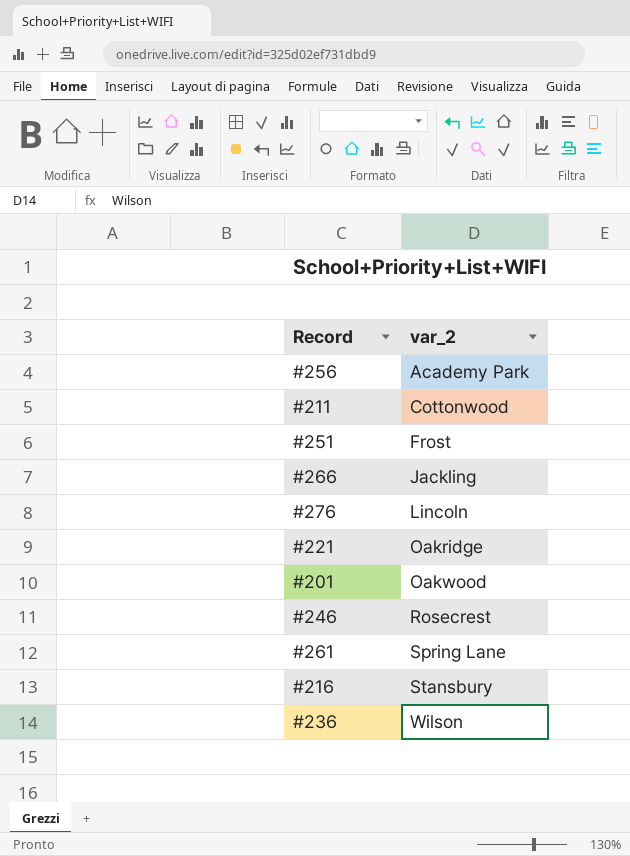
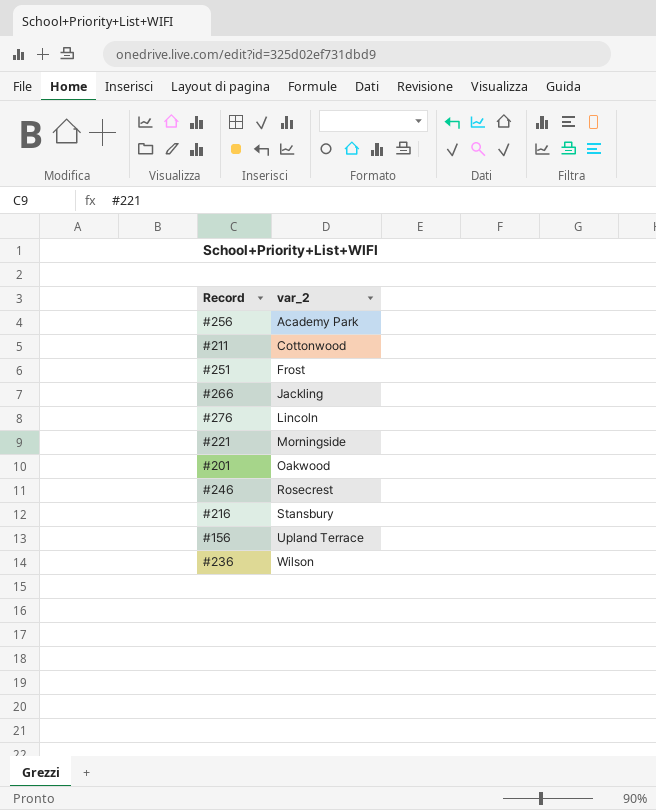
row #261: Spring Lane -> none
#221 | var_2: Oakridge -> Morningside
row #156: none -> Upland Terrace

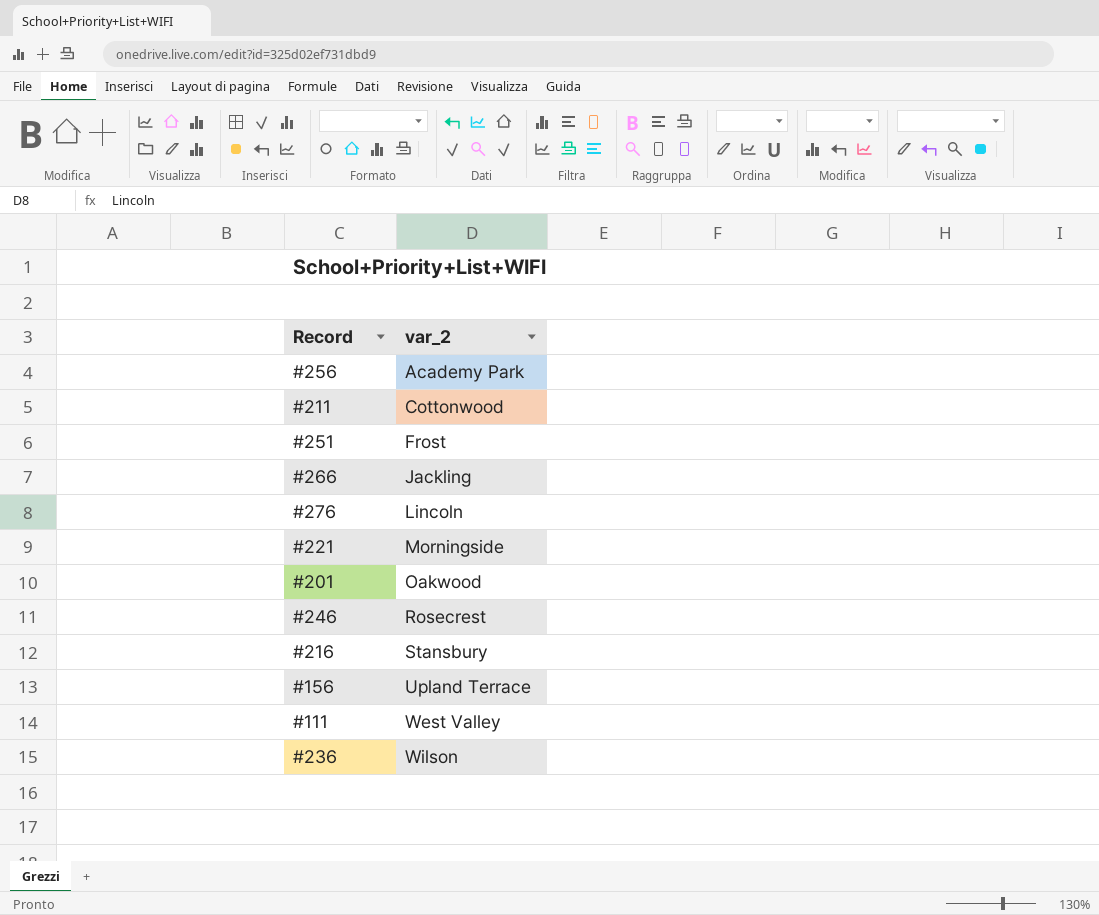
row #111: none -> West Valley

